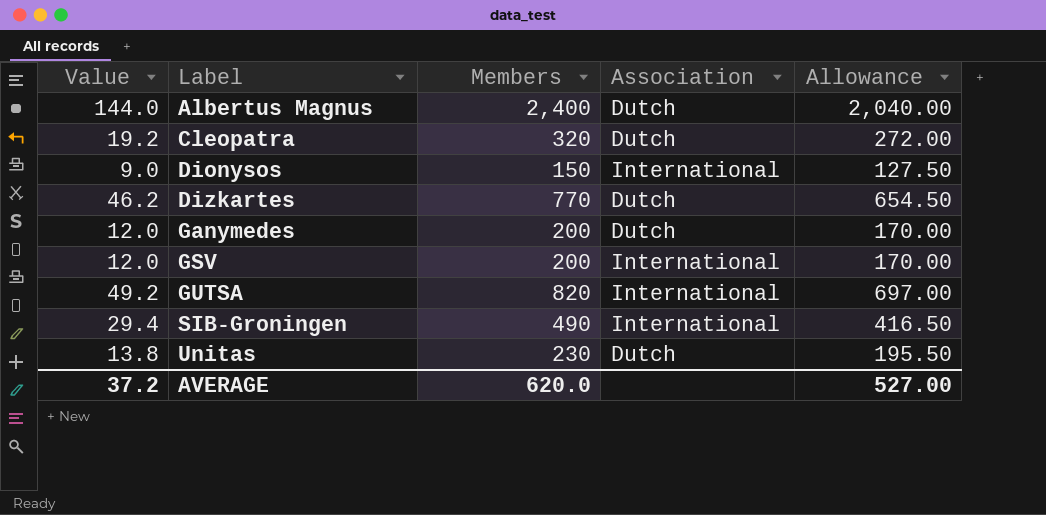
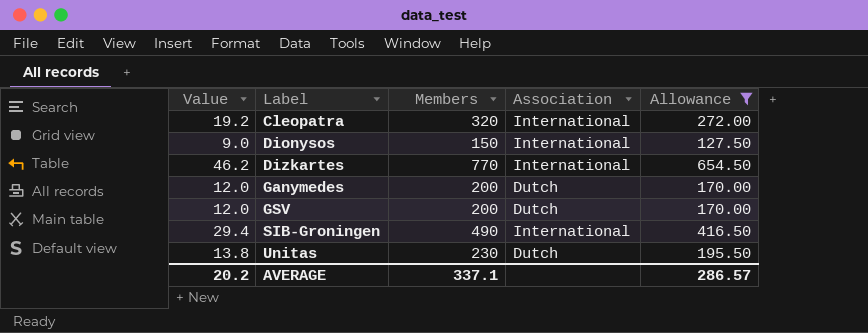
filter: none -> Allowance <= 654.50
Cleopatra | Association: Dutch -> International
Dizkartes | Association: Dutch -> International
GSV | Association: International -> Dutch
AVERAGE | Value: 37.2 -> 20.2
AVERAGE | Members: 620.0 -> 337.1
AVERAGE | Allowance: 527.00 -> 286.57

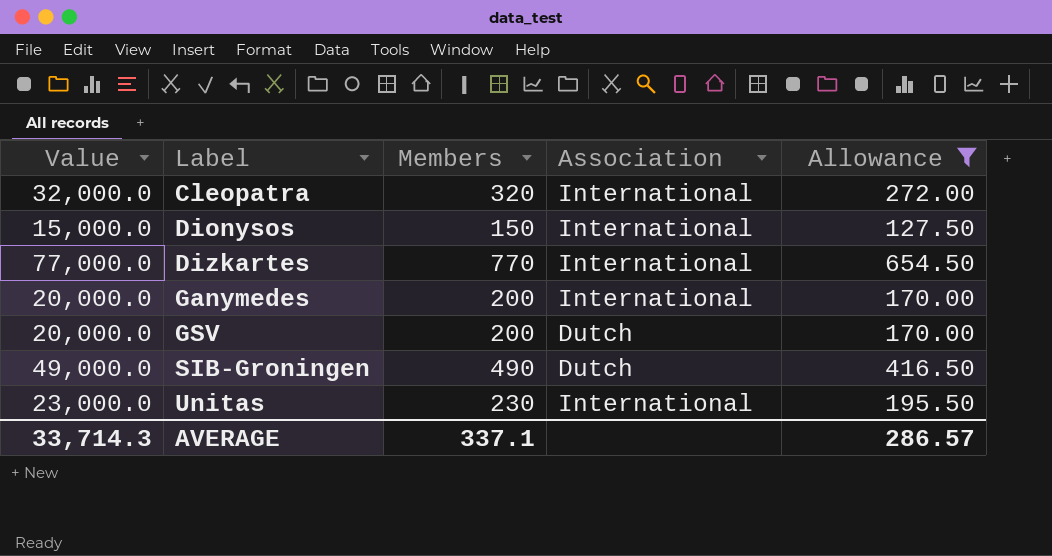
column Value | formula: [Members] * 0.06 -> [Members] * 100
Ganymedes | Association: Dutch -> International
SIB-Groningen | Association: International -> Dutch
Unitas | Association: Dutch -> International
AVERAGE | Value: 20.2 -> 33,714.3

